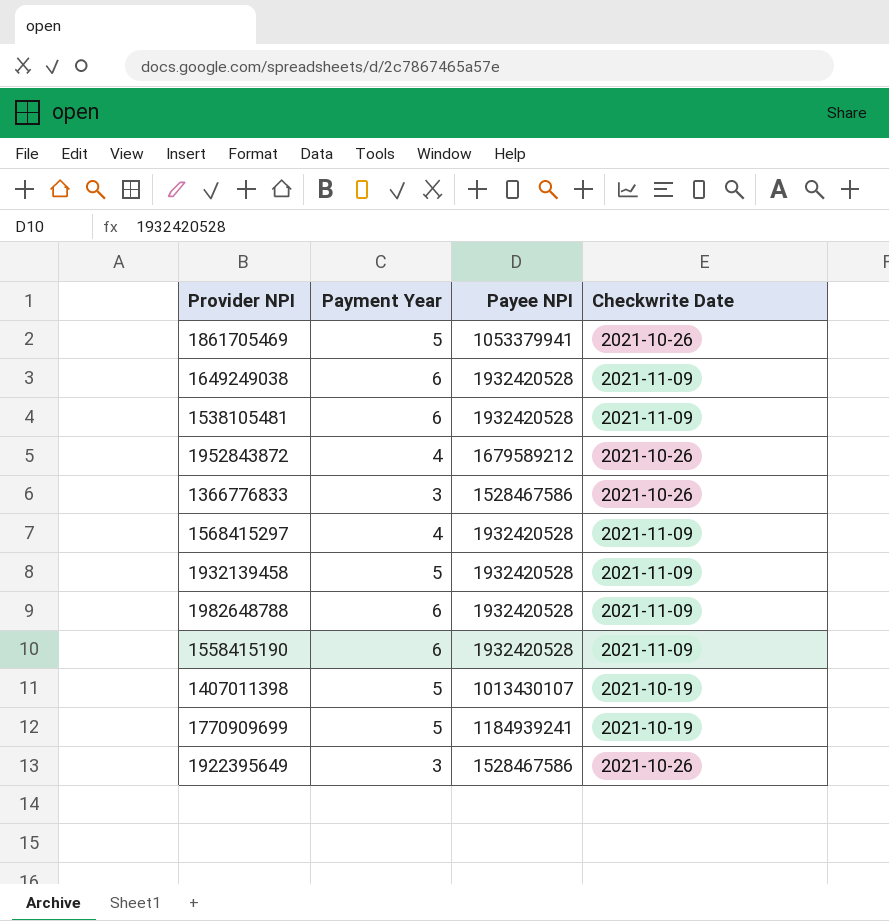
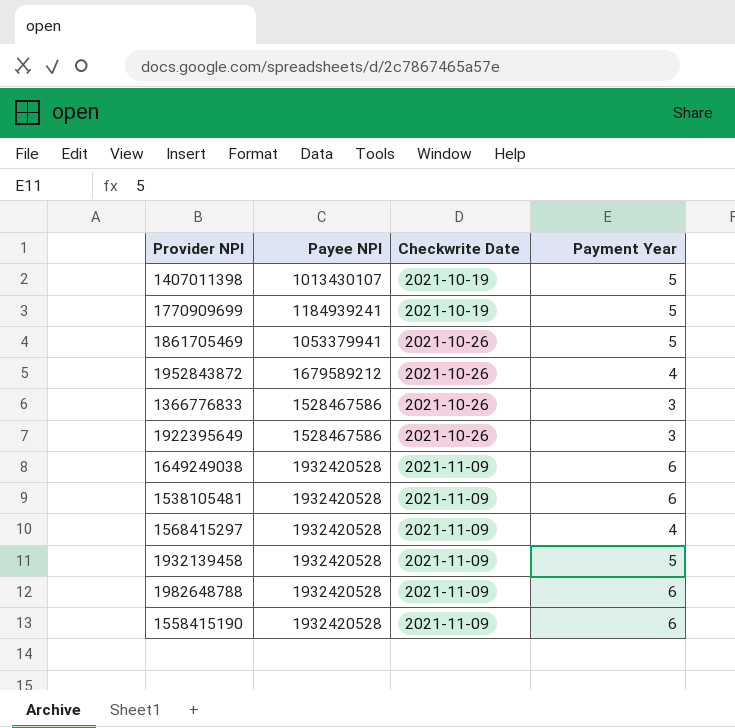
row order: none -> Checkwrite Date ascending
column Payment Year | position: 2 -> 4

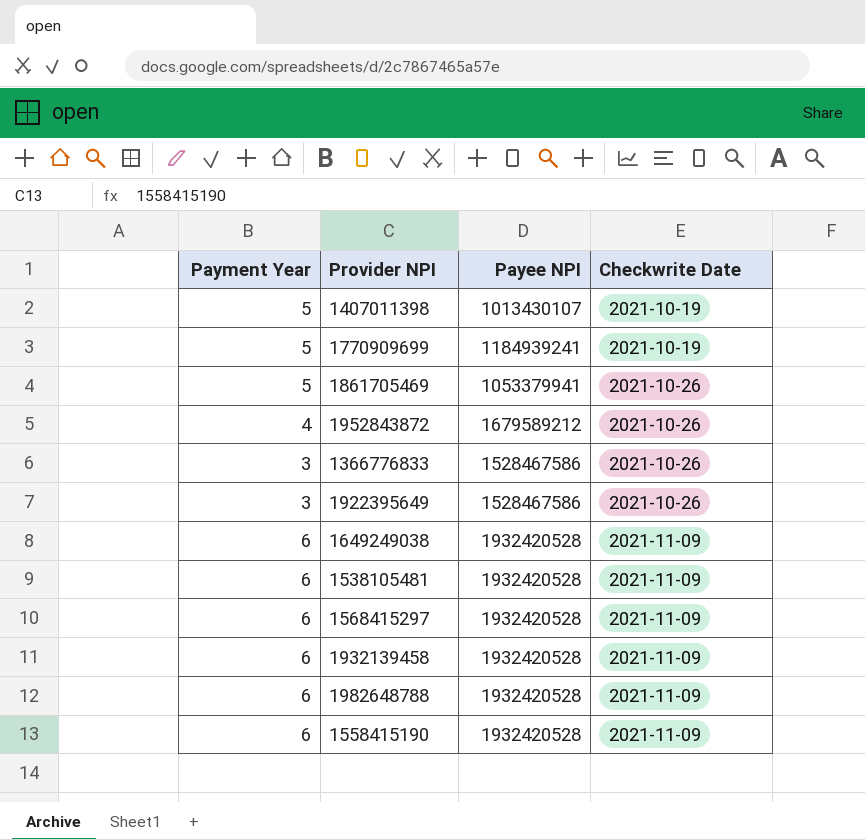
column Payment Year | position: 4 -> 1
1568415297 | Payment Year: 4 -> 6
1932139458 | Payment Year: 5 -> 6

